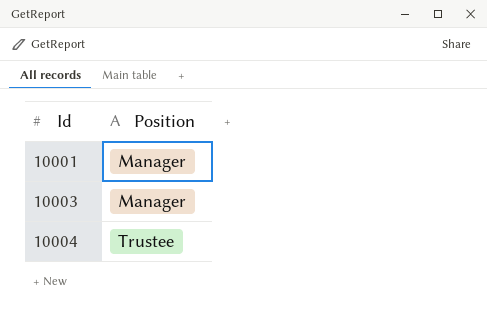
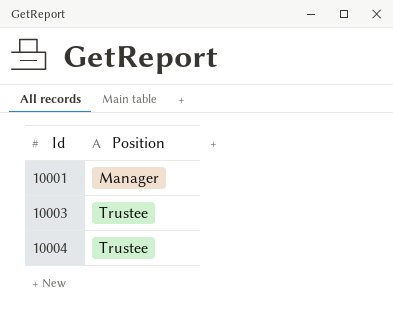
10003 | Position: Manager -> Trustee

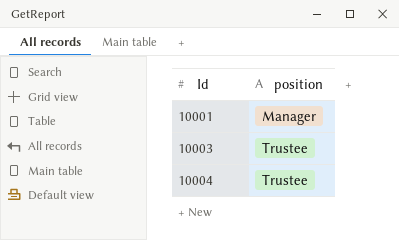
column name: Position -> position

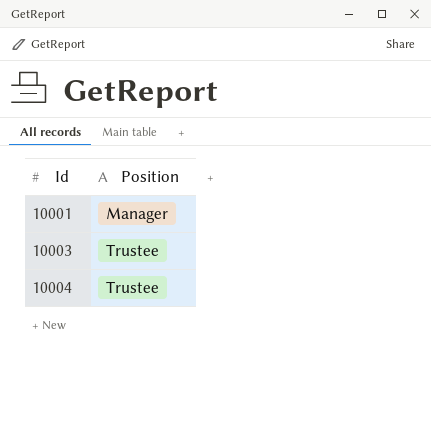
column name: position -> Position

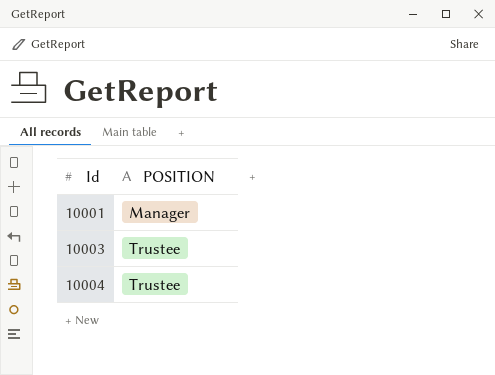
column name: Position -> POSITION

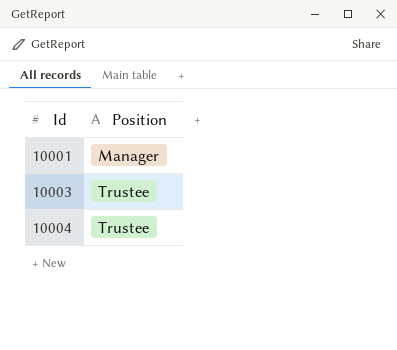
column name: POSITION -> Position

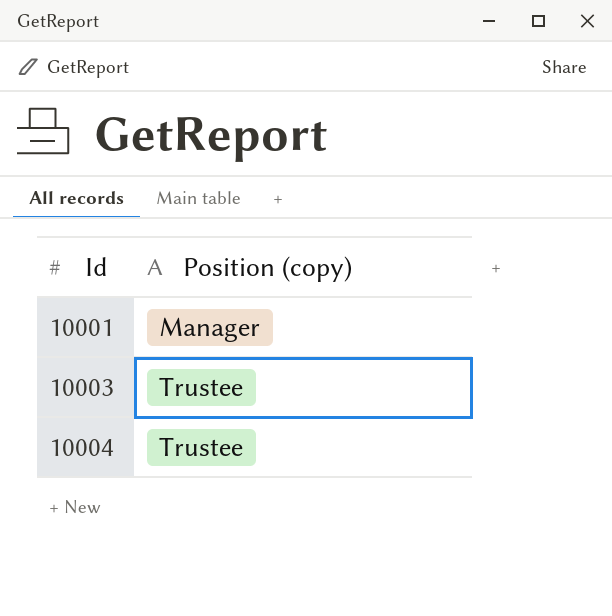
column name: Position -> Position (copy)

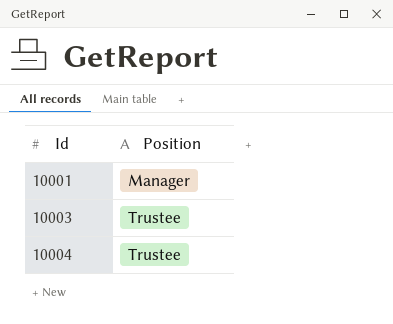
column name: Position (copy) -> Position

